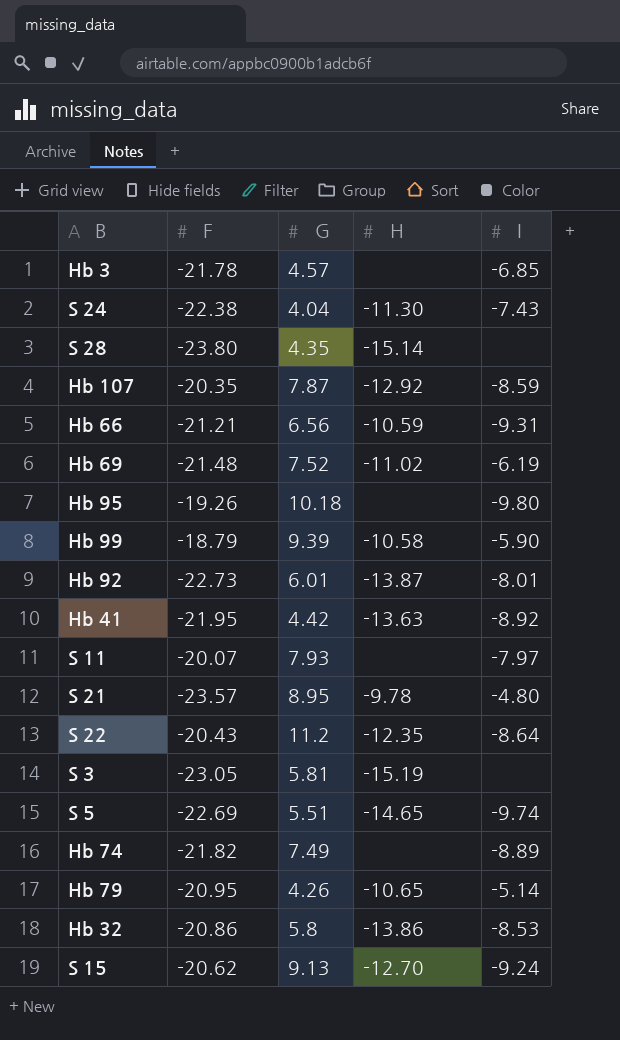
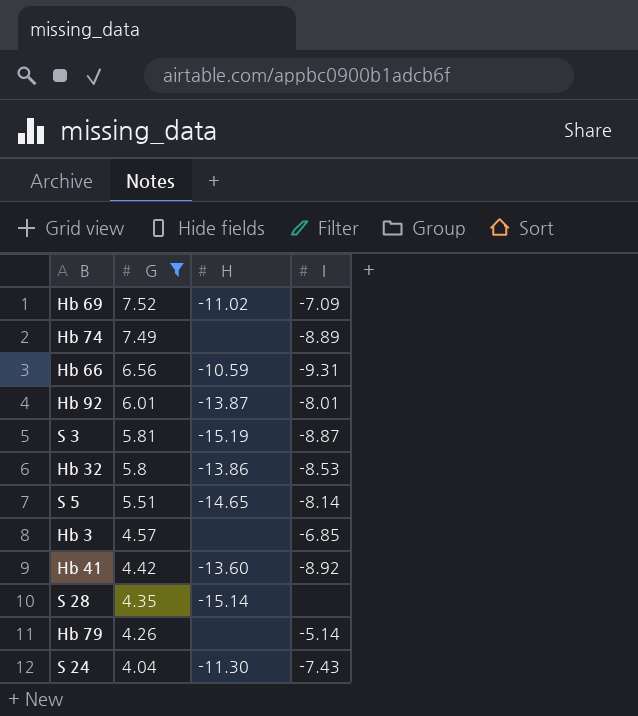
filter: none -> G <= 7.52
row order: none -> G descending
column F | position: 2 -> none
Hb 69 | I: -6.19 -> -7.09
S 3 | I: none -> -8.87
S 5 | I: -9.74 -> -8.14
Hb 41 | H: -13.63 -> -13.60
Hb 79 | H: -10.65 -> none

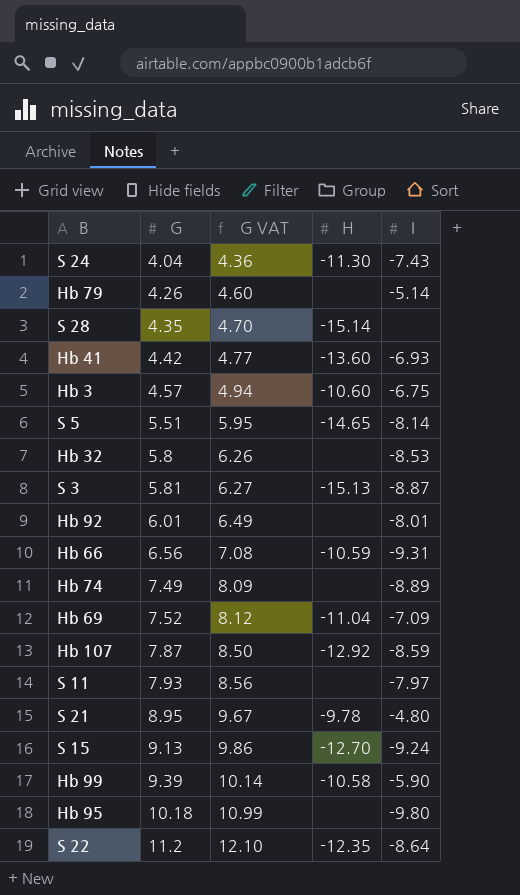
filter: G <= 7.52 -> none
row order: G descending -> G ascending
column G VAT | formula: none -> [G] * 1.08
Hb 41 | I: -8.92 -> -6.93
Hb 3 | H: none -> -10.60
Hb 3 | I: -6.85 -> -6.75
Hb 32 | H: -13.86 -> none
S 3 | H: -15.19 -> -15.13
Hb 92 | H: -13.87 -> none
Hb 69 | H: -11.02 -> -11.04

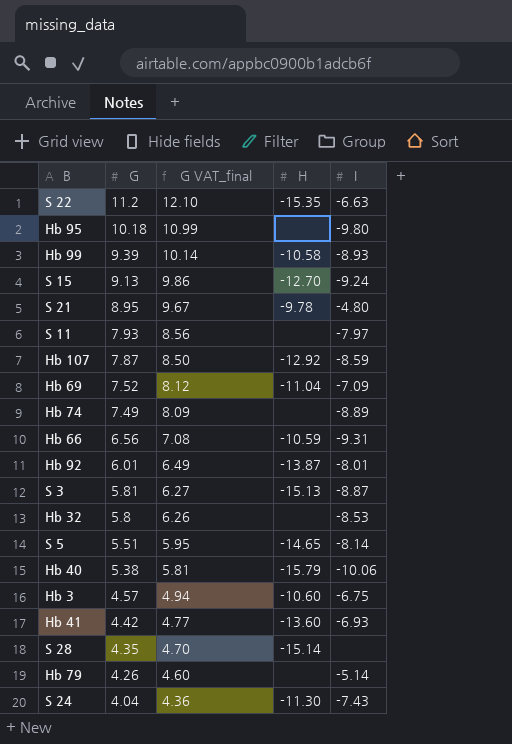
row order: G ascending -> G descending
column name: G VAT -> G VAT_final
S 22 | H: -12.35 -> -15.35
S 22 | I: -8.64 -> -6.63
Hb 99 | I: -5.90 -> -8.93
Hb 92 | H: none -> -13.87
row Hb 40: none -> 5.38 | 5.81 | -15.79 | -10.06

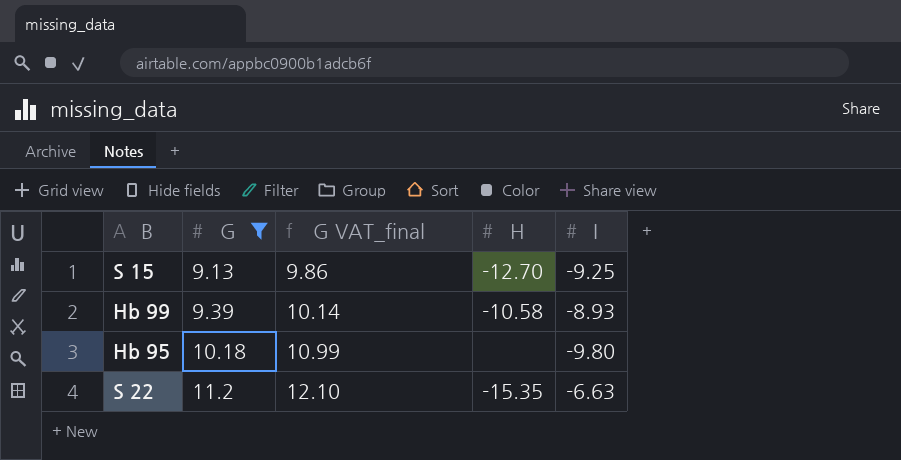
filter: none -> G >= 9.13
row order: G descending -> G ascending
S 15 | I: -9.24 -> -9.25

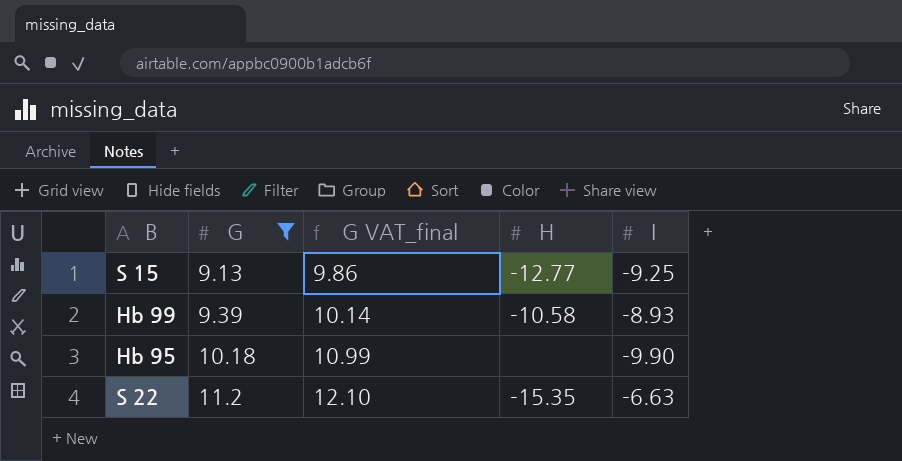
S 15 | H: -12.70 -> -12.77
Hb 95 | I: -9.80 -> -9.90

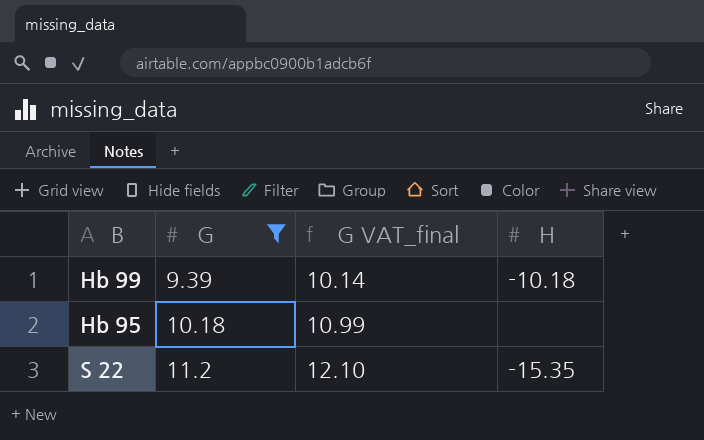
column I | position: 5 -> none
row S 15: 9.13 | 9.86 | -12.77 | -9.25 -> none
Hb 99 | H: -10.58 -> -10.18

